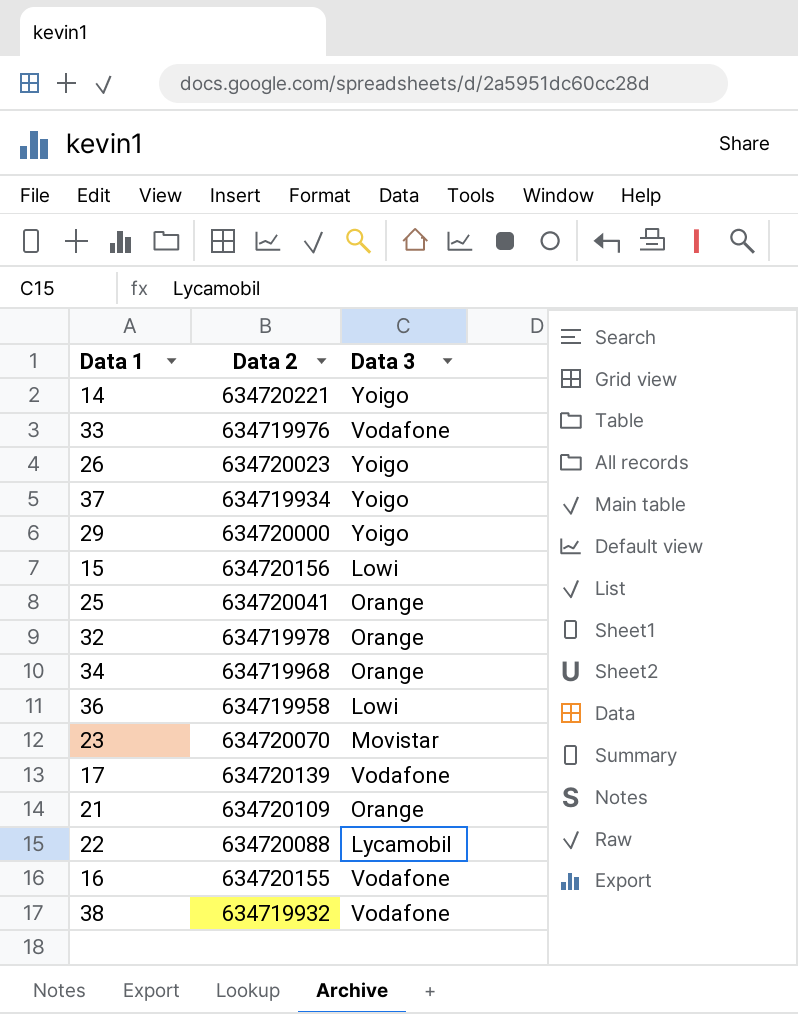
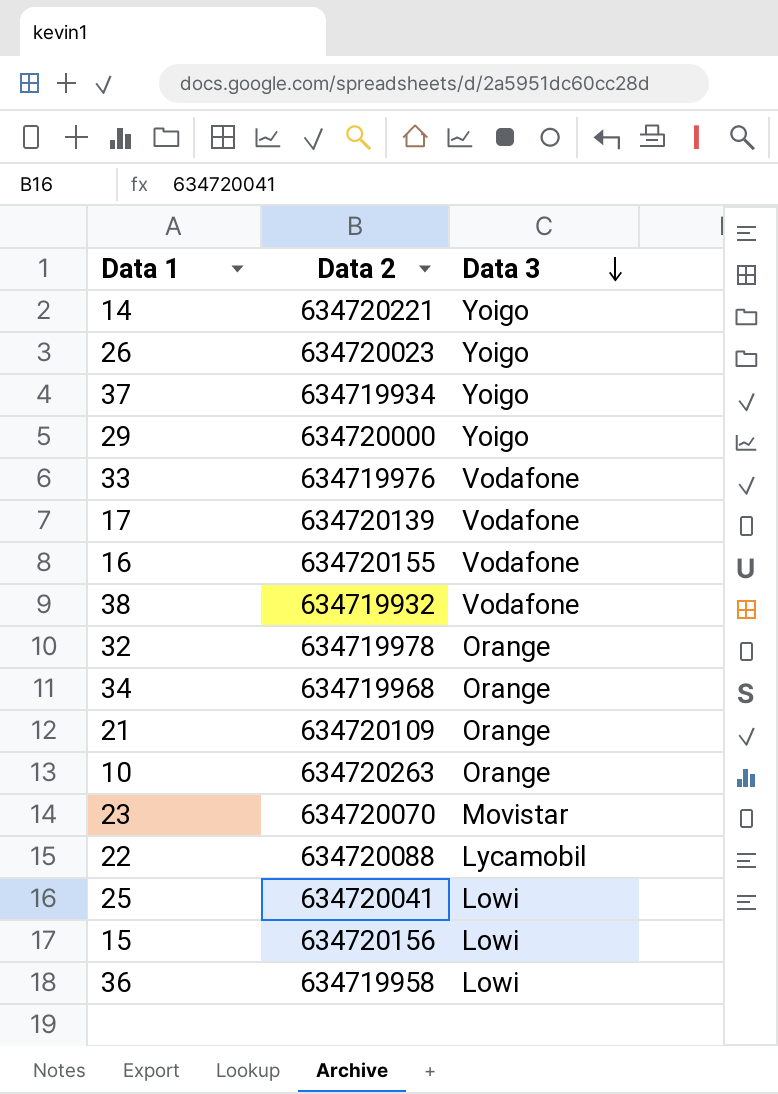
row order: none -> Data 3 descending
row 10: none -> 634720263 | Orange
25 | Data 3: Orange -> Lowi

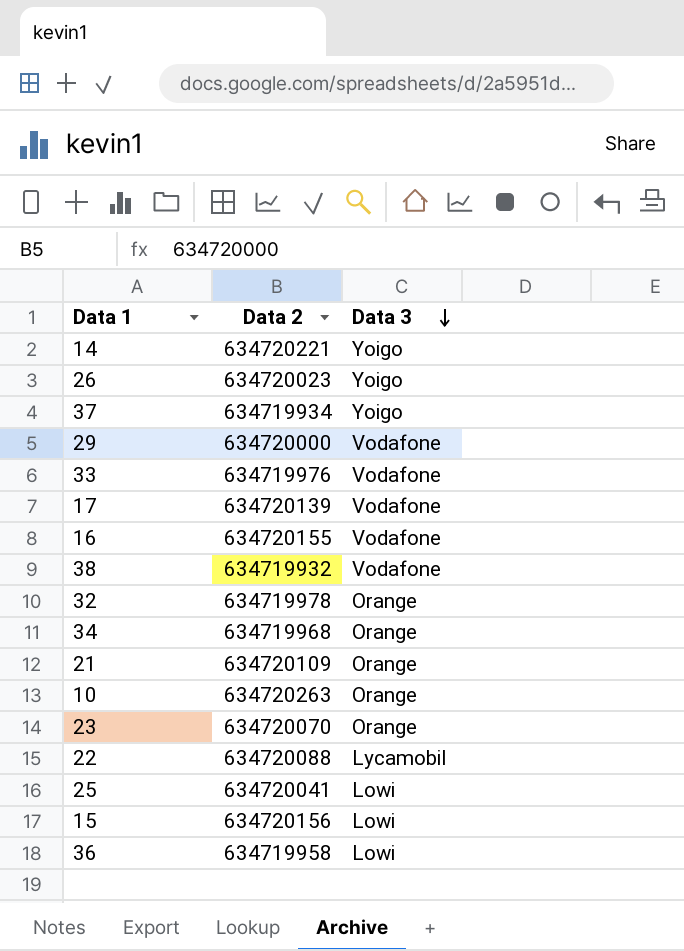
29 | Data 3: Yoigo -> Vodafone
23 | Data 3: Movistar -> Orange

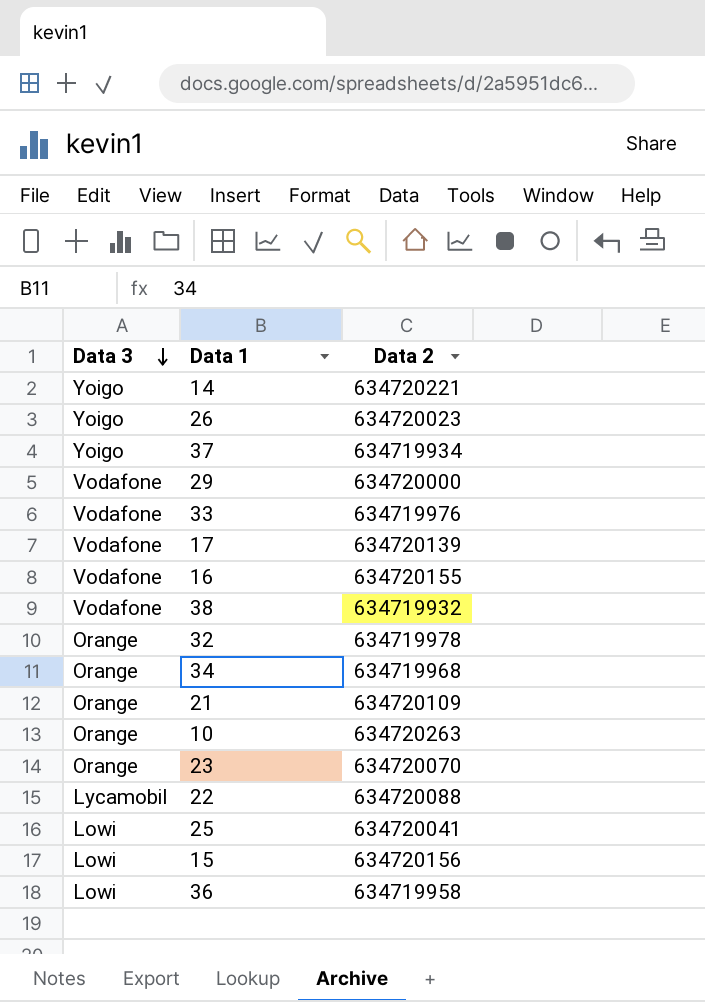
column Data 3 | position: 3 -> 1

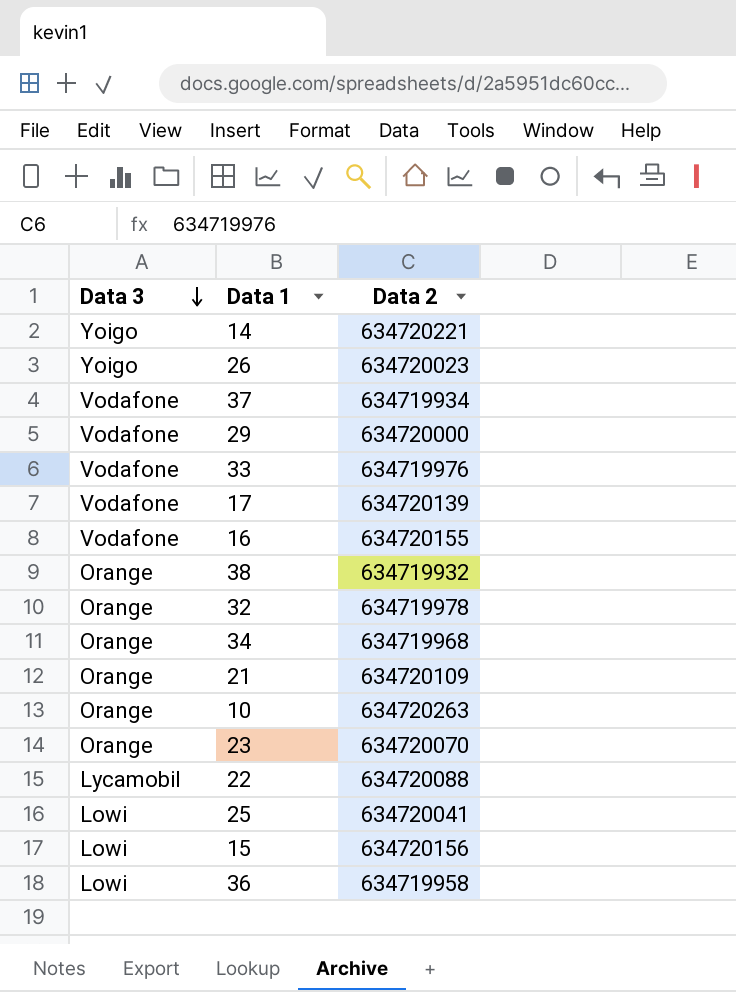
37 | Data 3: Yoigo -> Vodafone
38 | Data 3: Vodafone -> Orange

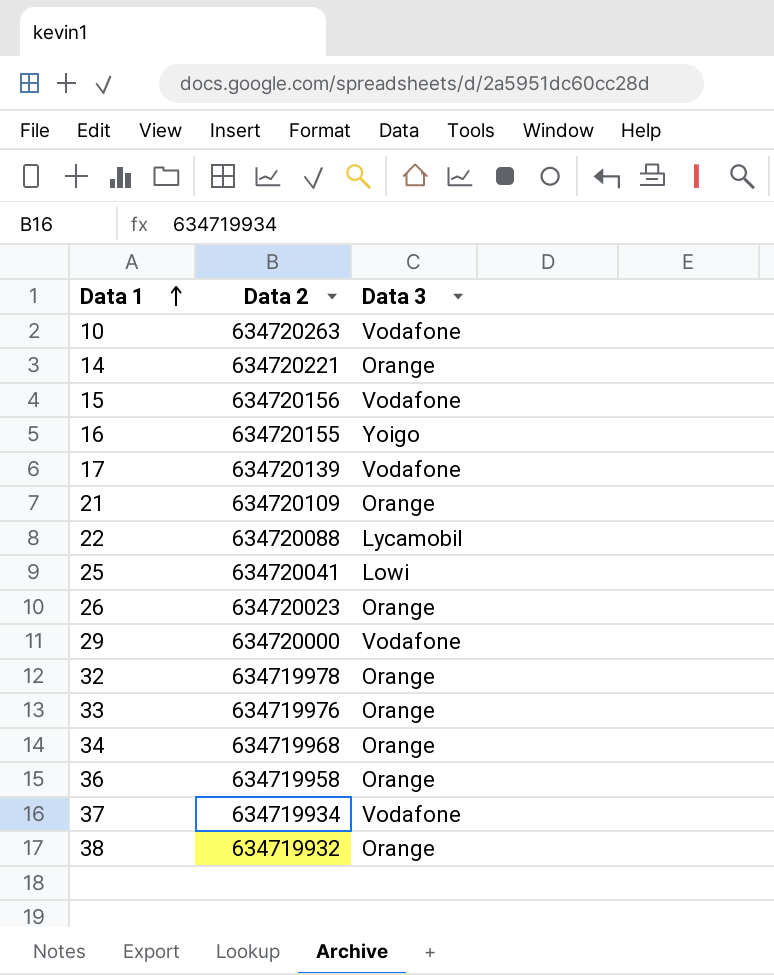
row order: Data 3 descending -> Data 1 ascending
column Data 3 | position: 1 -> 3
row 23: Orange | 634720070 -> none
10 | Data 3: Orange -> Vodafone
14 | Data 3: Yoigo -> Orange
15 | Data 3: Lowi -> Vodafone
16 | Data 3: Vodafone -> Yoigo
26 | Data 3: Yoigo -> Orange
33 | Data 3: Vodafone -> Orange
36 | Data 3: Lowi -> Orange

